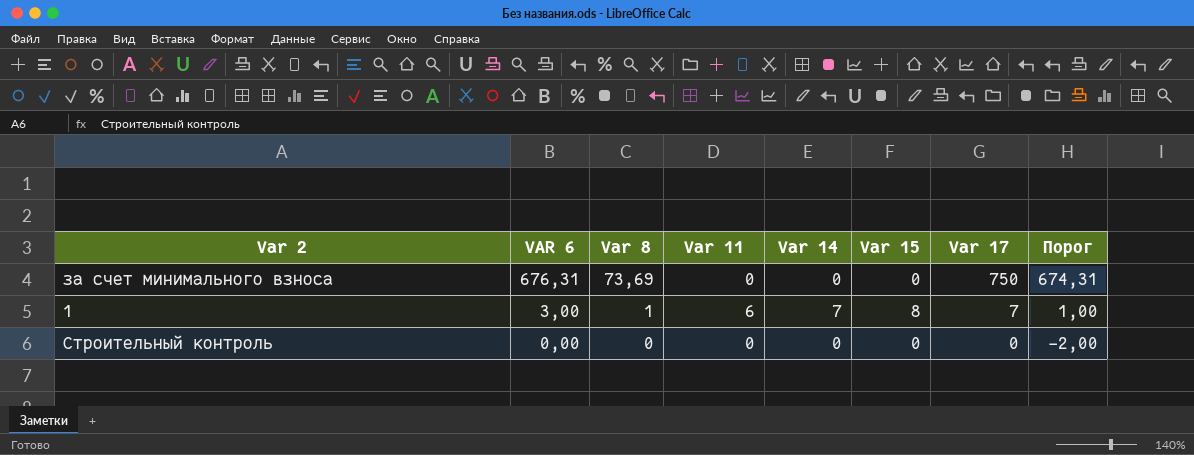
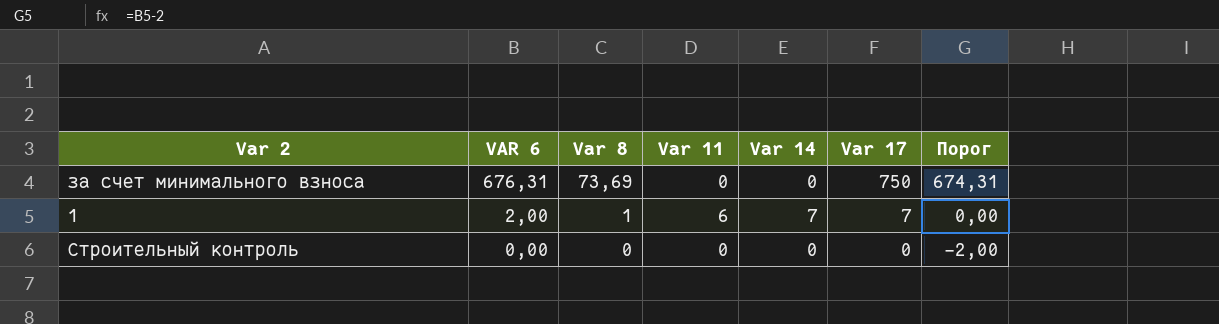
column Var 15 | position: 6 -> none
1 | VAR 6: 3,00 -> 2,00
1 | Порог: 1,00 -> 0,00

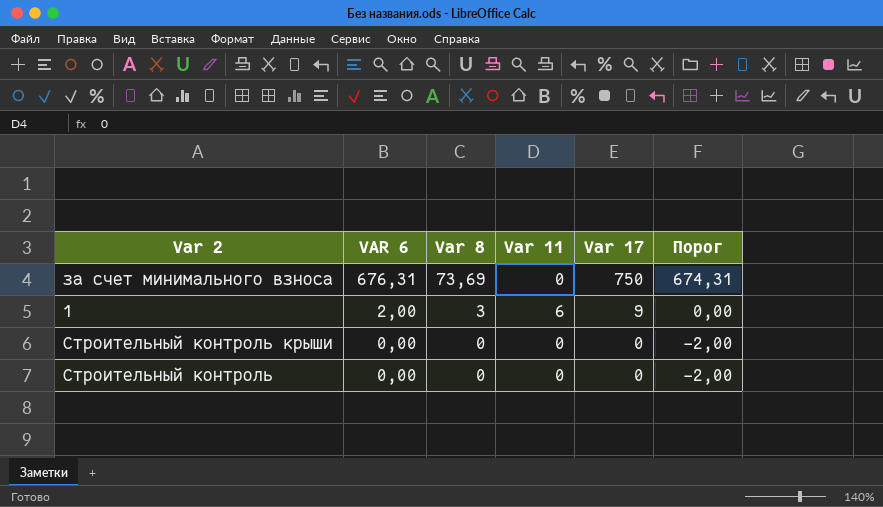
column Var 14 | position: 5 -> none
1 | Var 8: 1 -> 3
1 | Var 17: 7 -> 9
row Строительный контроль крыши: none -> 0,00 | 0 | 0 | 0 | -2,00

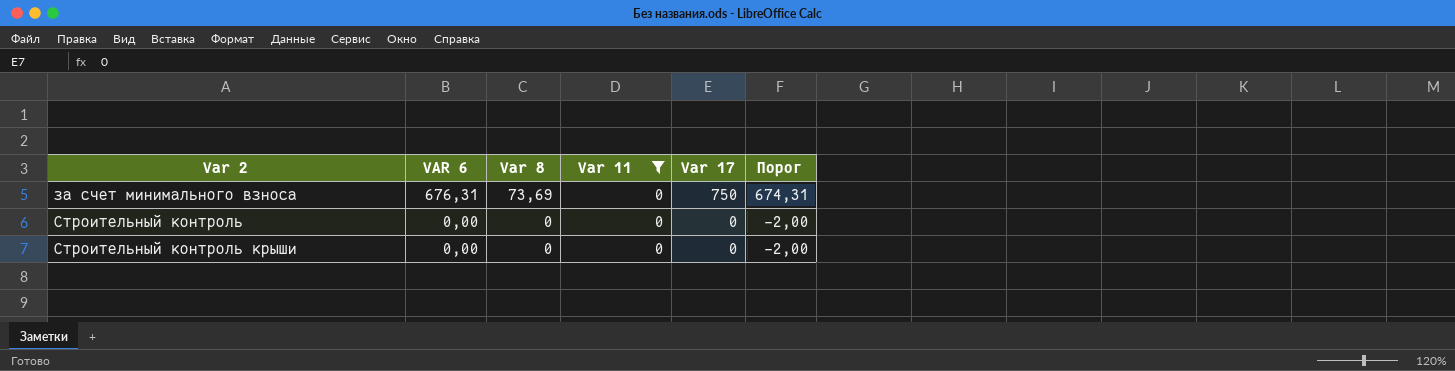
filter: none -> Var 11 = 0
row order: VAR 6 descending -> Var 2 ascending

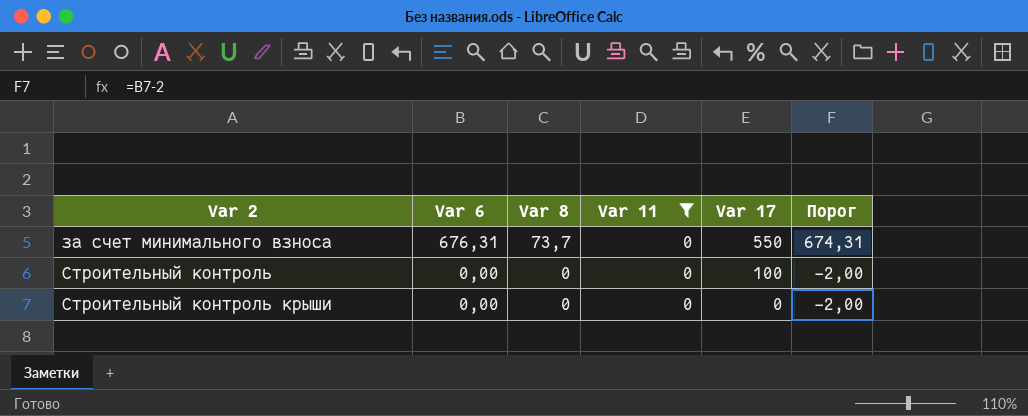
column name: VAR 6 -> Var 6
за счет минимального взноса | Var 8: 73,69 -> 73,7
за счет минимального взноса | Var 17: 750 -> 550
Строительный контроль | Var 17: 0 -> 100

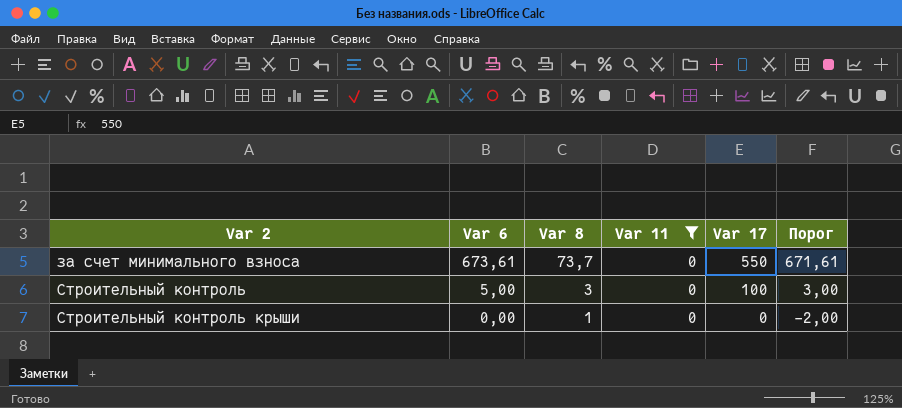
за счет минимального взноса | Var 6: 676,31 -> 673,61
за счет минимального взноса | Порог: 674,31 -> 671,61
Строительный контроль | Var 6: 0,00 -> 5,00
Строительный контроль | Var 8: 0 -> 3
Строительный контроль | Порог: -2,00 -> 3,00
Строительный контроль крыши | Var 8: 0 -> 1

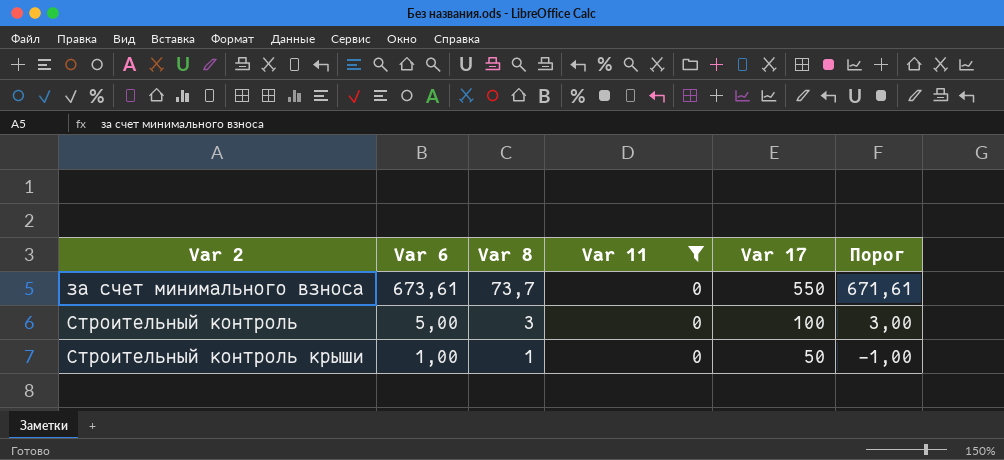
Строительный контроль крыши | Var 6: 0,00 -> 1,00
Строительный контроль крыши | Var 17: 0 -> 50
Строительный контроль крыши | Порог: -2,00 -> -1,00

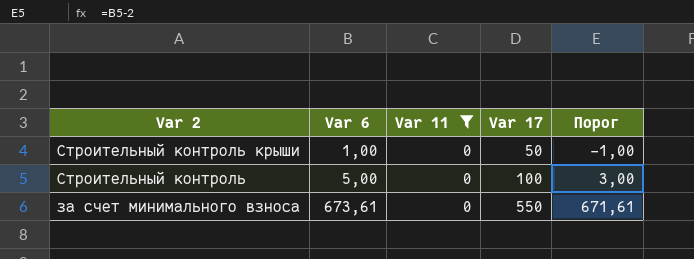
row order: Var 2 ascending -> Var 2 descending
column Var 8 | position: 3 -> none

